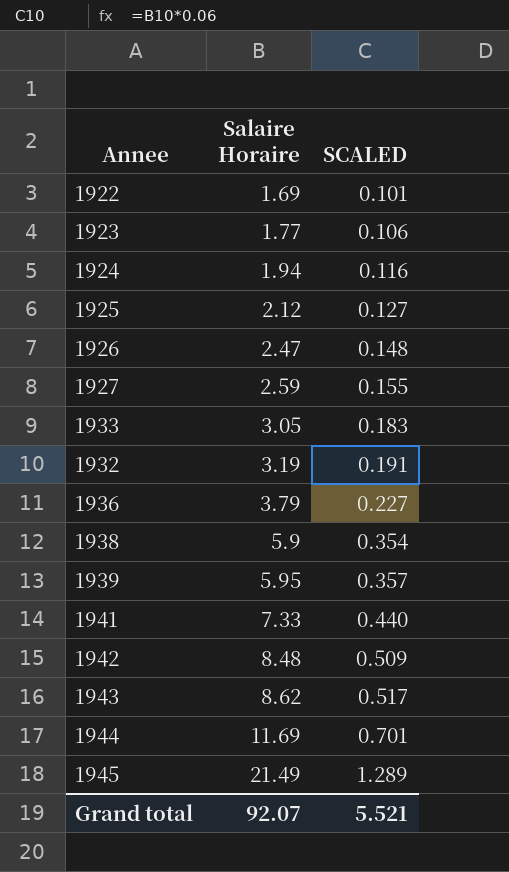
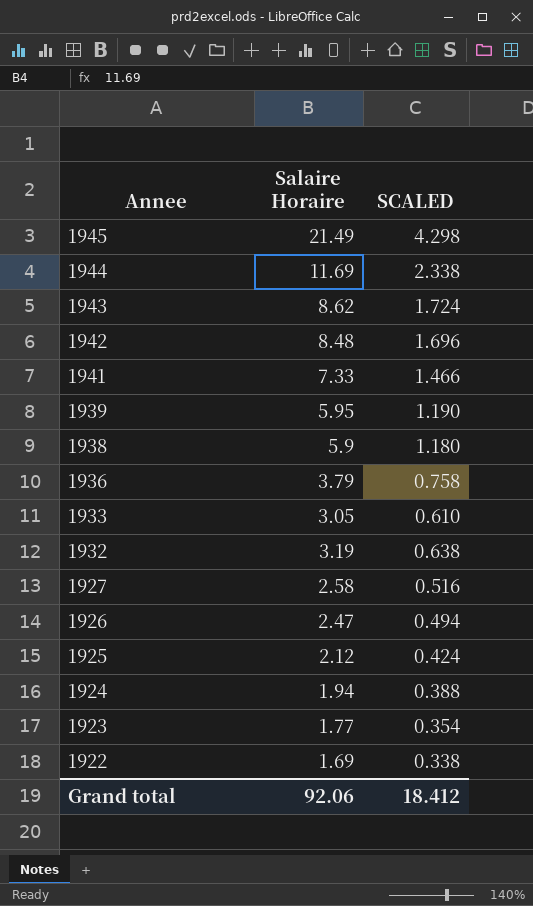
row order: Salaire Horaire ascending -> Annee descending
column SCALED | formula: [Salaire Horaire] * 0.06 -> [Salaire Horaire] * 0.2
1927 | Salaire Horaire: 2.59 -> 2.58
Grand total | Salaire Horaire: 92.07 -> 92.06
Grand total | SCALED: 5.521 -> 18.412

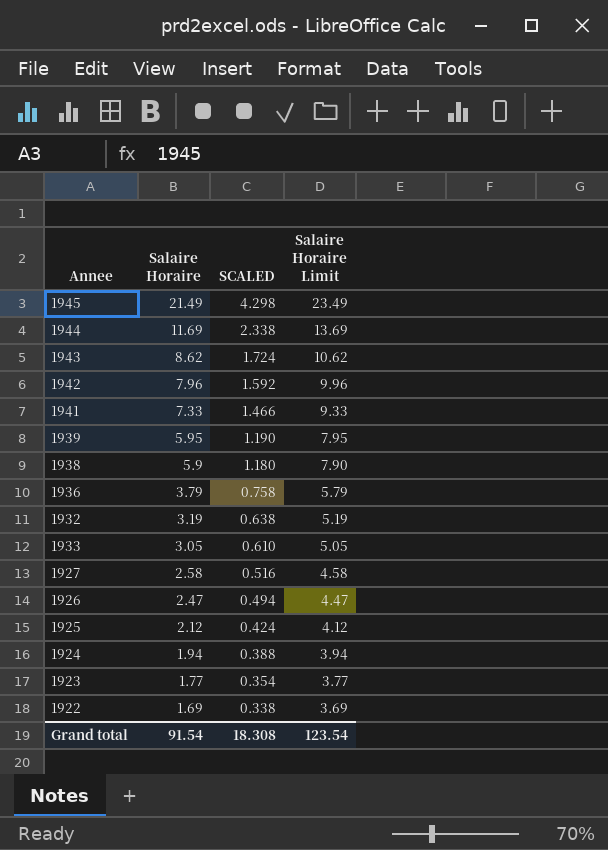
row order: Annee descending -> Salaire Horaire descending
column Salaire Horaire Limit | formula: none -> [Salaire Horaire] + 2
1942 | Salaire Horaire: 8.48 -> 7.96
1942 | SCALED: 1.696 -> 1.592
Grand total | Salaire Horaire: 92.06 -> 91.54
Grand total | SCALED: 18.412 -> 18.308

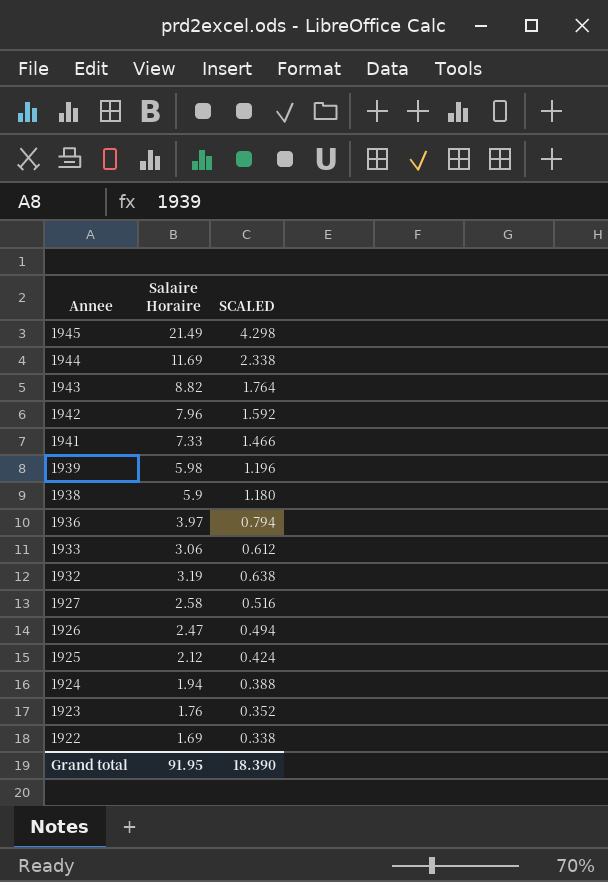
row order: Salaire Horaire descending -> Annee descending
column Salaire Horaire Limit | formula: [Salaire Horaire] + 2 -> none
1943 | Salaire Horaire: 8.62 -> 8.82
1943 | SCALED: 1.724 -> 1.764
1939 | Salaire Horaire: 5.95 -> 5.98
1939 | SCALED: 1.190 -> 1.196
1936 | Salaire Horaire: 3.79 -> 3.97
1936 | SCALED: 0.758 -> 0.794
1933 | Salaire Horaire: 3.05 -> 3.06
1933 | SCALED: 0.610 -> 0.612
1923 | Salaire Horaire: 1.77 -> 1.76
1923 | SCALED: 0.354 -> 0.352
Grand total | Salaire Horaire: 91.54 -> 91.95
Grand total | SCALED: 18.308 -> 18.390

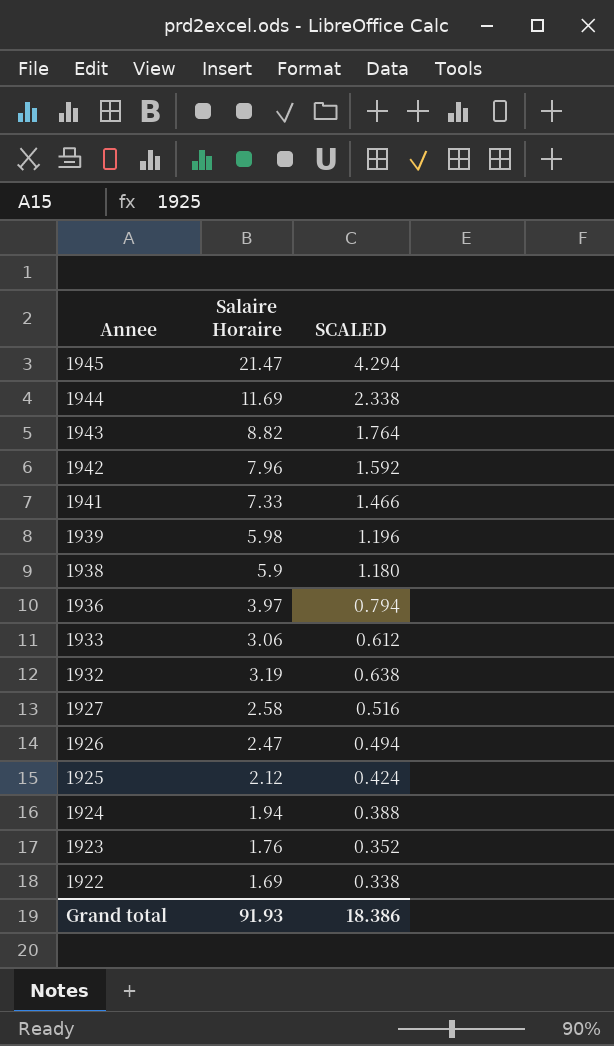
1945 | Salaire Horaire: 21.49 -> 21.47
1945 | SCALED: 4.298 -> 4.294
Grand total | Salaire Horaire: 91.95 -> 91.93
Grand total | SCALED: 18.390 -> 18.386

